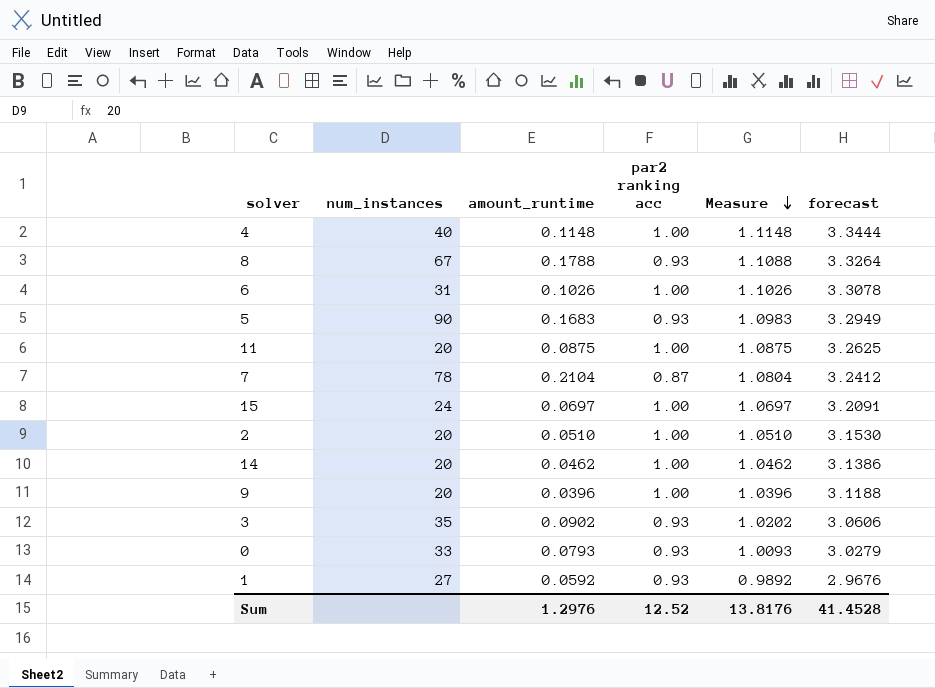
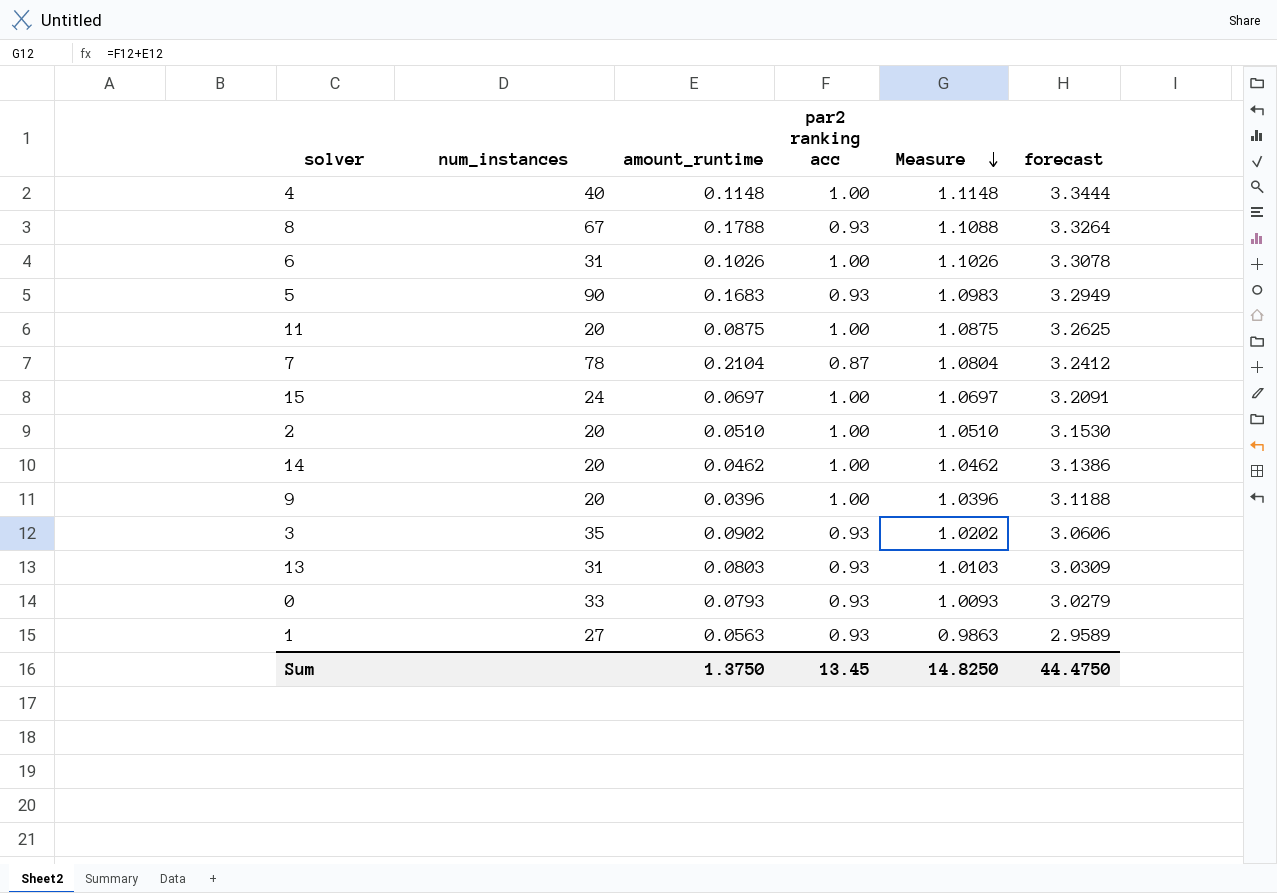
row 13: none -> 31 | 0.0803 | 0.93 | 1.0103 | 3.0309
1 | amount_runtime: 0.0592 -> 0.0563
1 | Measure: 0.9892 -> 0.9863
1 | forecast: 2.9676 -> 2.9589
Sum | amount_runtime: 1.2976 -> 1.3750
Sum | par2 ranking acc: 12.52 -> 13.45
Sum | Measure: 13.8176 -> 14.8250
Sum | forecast: 41.4528 -> 44.4750

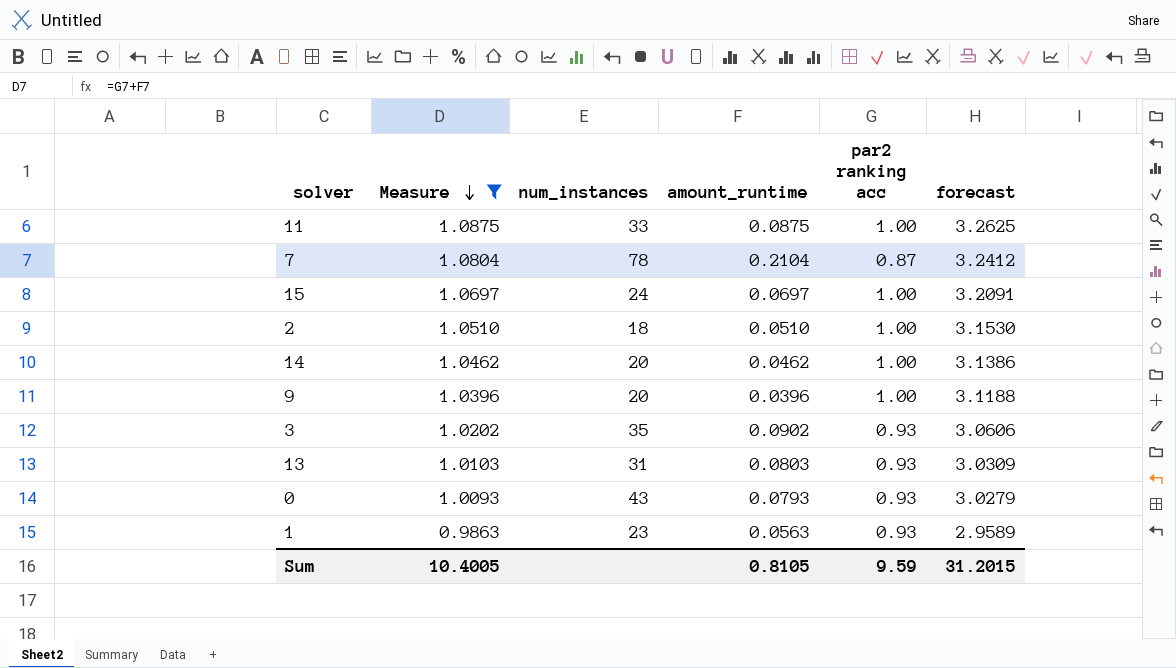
filter: none -> Measure <= 1.0875
column Measure | position: 5 -> 2
11 | num_instances: 20 -> 33
2 | num_instances: 20 -> 18
0 | num_instances: 33 -> 43
1 | num_instances: 27 -> 23
Sum | Measure: 14.8250 -> 10.4005
Sum | amount_runtime: 1.3750 -> 0.8105
Sum | par2 ranking acc: 13.45 -> 9.59
Sum | forecast: 44.4750 -> 31.2015

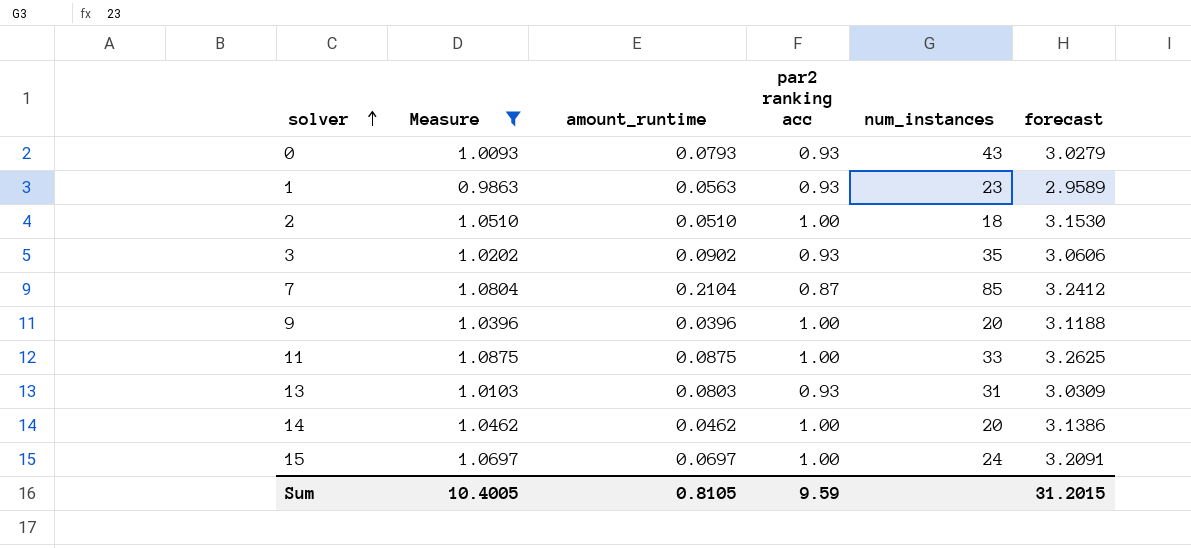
row order: Measure descending -> solver ascending
column num_instances | position: 3 -> 5
7 | num_instances: 78 -> 85

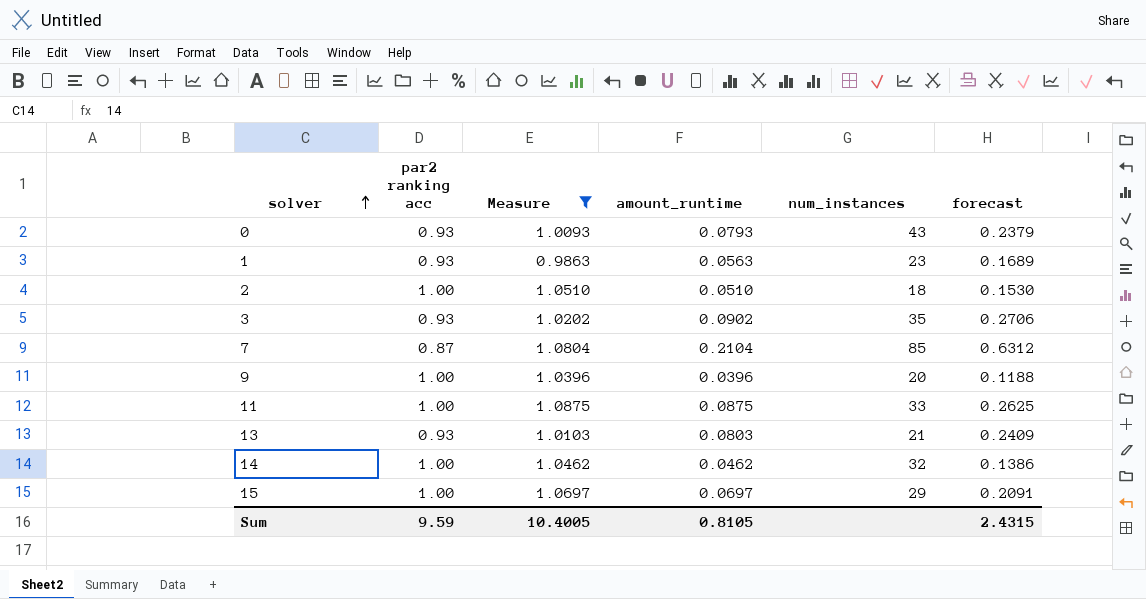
column par2 ranking acc | position: 4 -> 2
column forecast | formula: [Measure] * 3 -> [amount_runtime] * 3
13 | num_instances: 31 -> 21
14 | num_instances: 20 -> 32
15 | num_instances: 24 -> 29
Sum | forecast: 31.2015 -> 2.4315

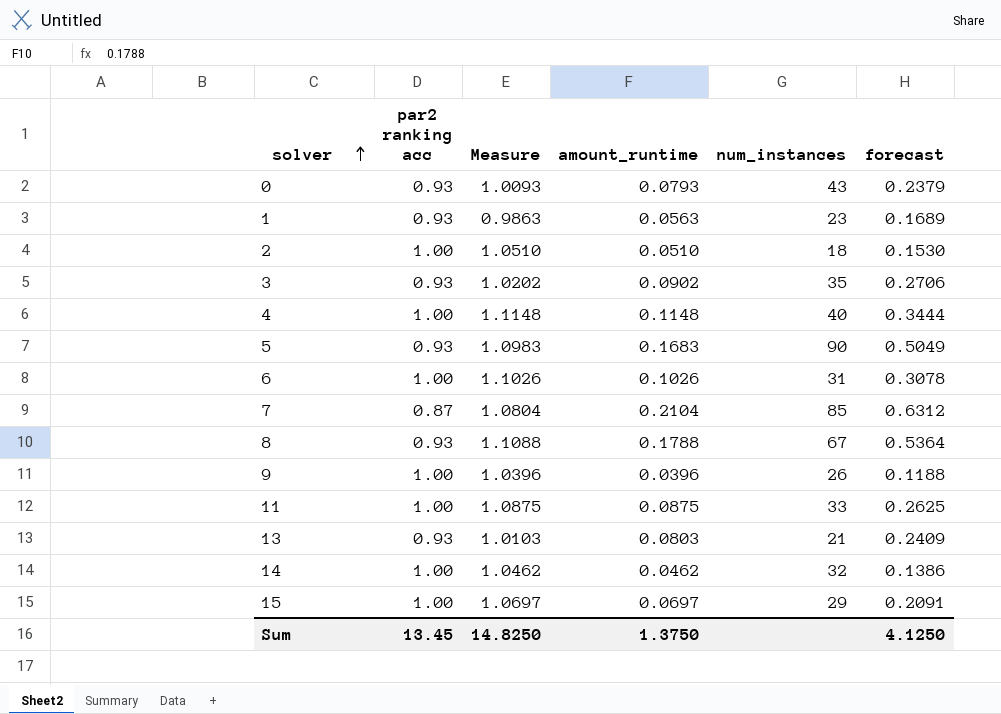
filter: Measure <= 1.0875 -> none
9 | num_instances: 20 -> 26
Sum | par2 ranking acc: 9.59 -> 13.45
Sum | Measure: 10.4005 -> 14.8250
Sum | amount_runtime: 0.8105 -> 1.3750
Sum | forecast: 2.4315 -> 4.1250

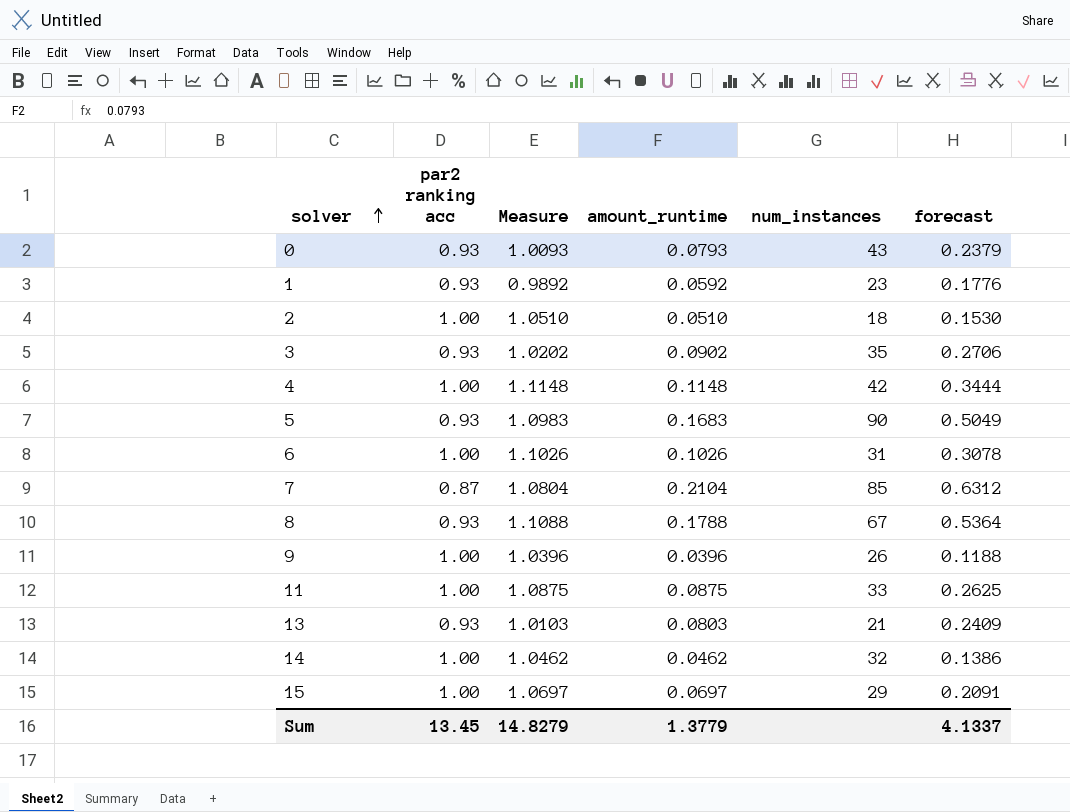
1 | Measure: 0.9863 -> 0.9892
1 | amount_runtime: 0.0563 -> 0.0592
1 | forecast: 0.1689 -> 0.1776
4 | num_instances: 40 -> 42
Sum | Measure: 14.8250 -> 14.8279
Sum | amount_runtime: 1.3750 -> 1.3779
Sum | forecast: 4.1250 -> 4.1337

